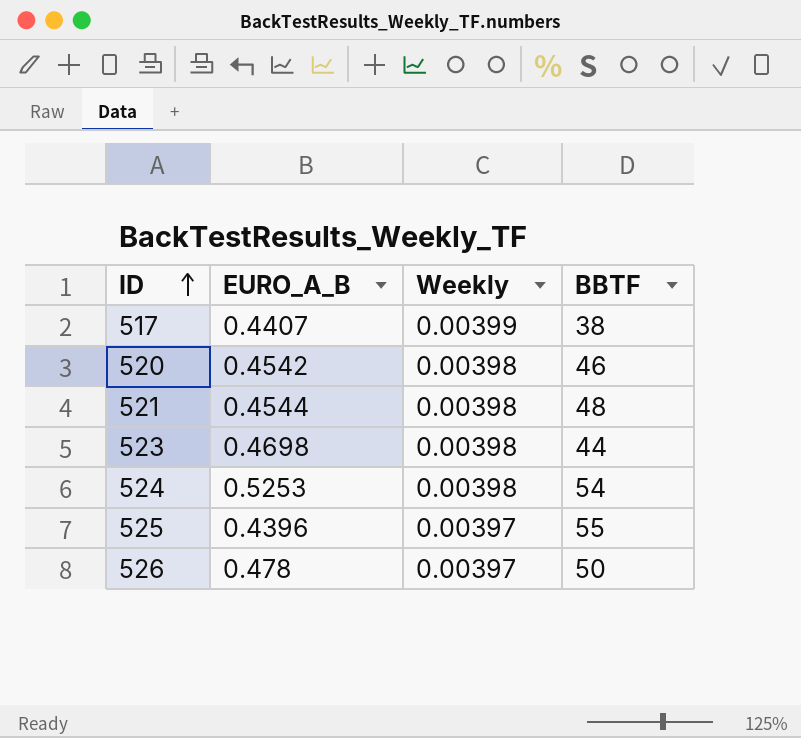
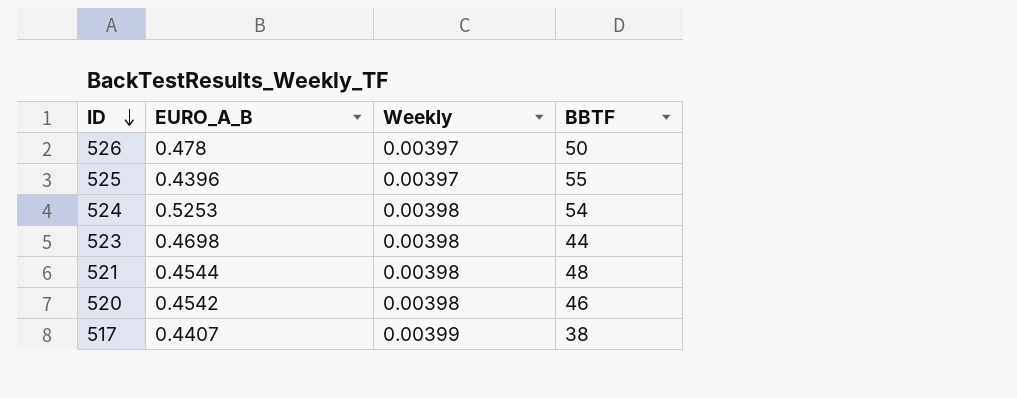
row order: ID ascending -> ID descending

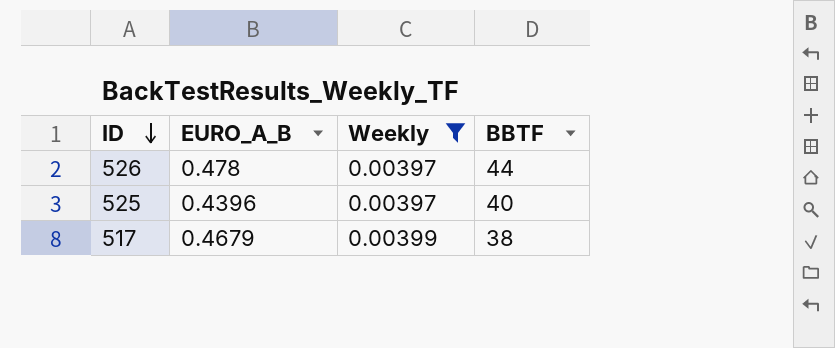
filter: none -> Weekly != 0.00398
526 | BBTF: 50 -> 44
525 | BBTF: 55 -> 40
517 | EURO_A_B: 0.4407 -> 0.4679

